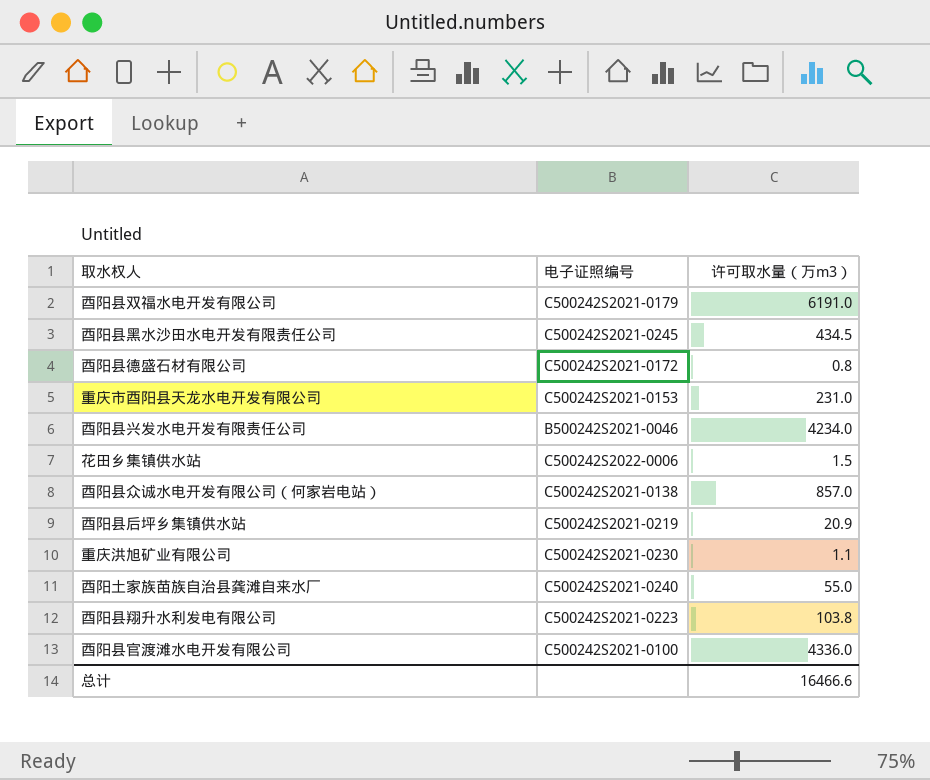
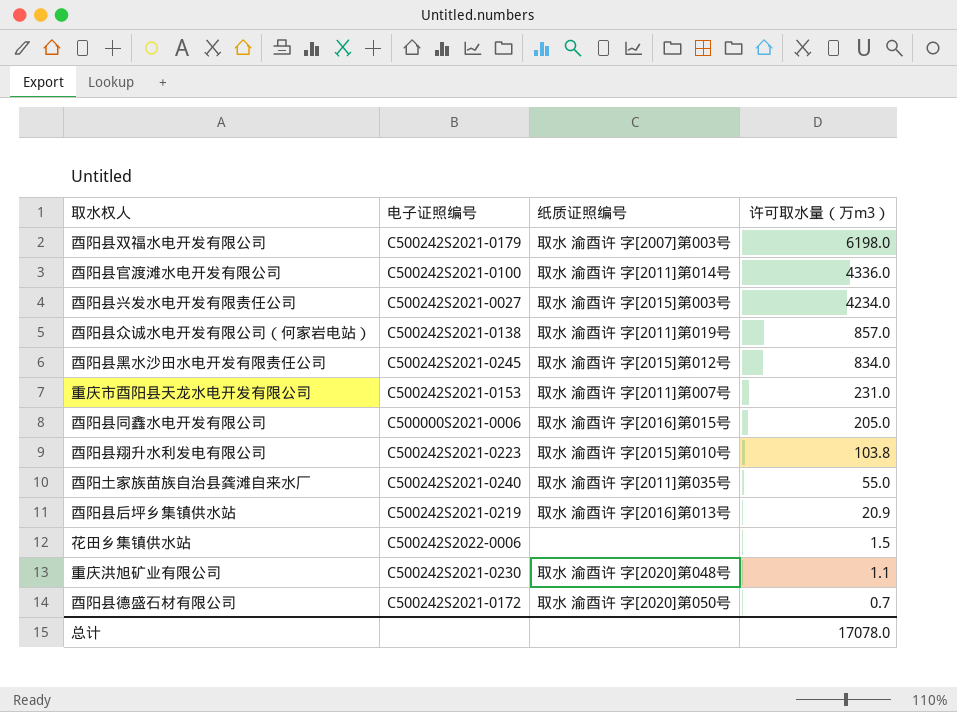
row order: none -> 许可取水量（万m3） descending
column 纸质证照编号 | position: none -> 3
酉阳县双福水电开发有限公司 | 许可取水量（万m3）: 6191.0 -> 6198.0
酉阳县兴发水电开发有限责任公司 | 电子证照编号: B500242S2021-0046 -> C500242S2021-0027
酉阳县黑水沙田水电开发有限责任公司 | 许可取水量（万m3）: 434.5 -> 834.0
row 酉阳县同鑫水电开发有限公司: none -> C500000S2021-0006 | 取水 渝酉许 字[2016]第015号 | 205.0
酉阳县德盛石材有限公司 | 许可取水量（万m3）: 0.8 -> 0.7
总计 | 许可取水量（万m3）: 16466.6 -> 17078.0

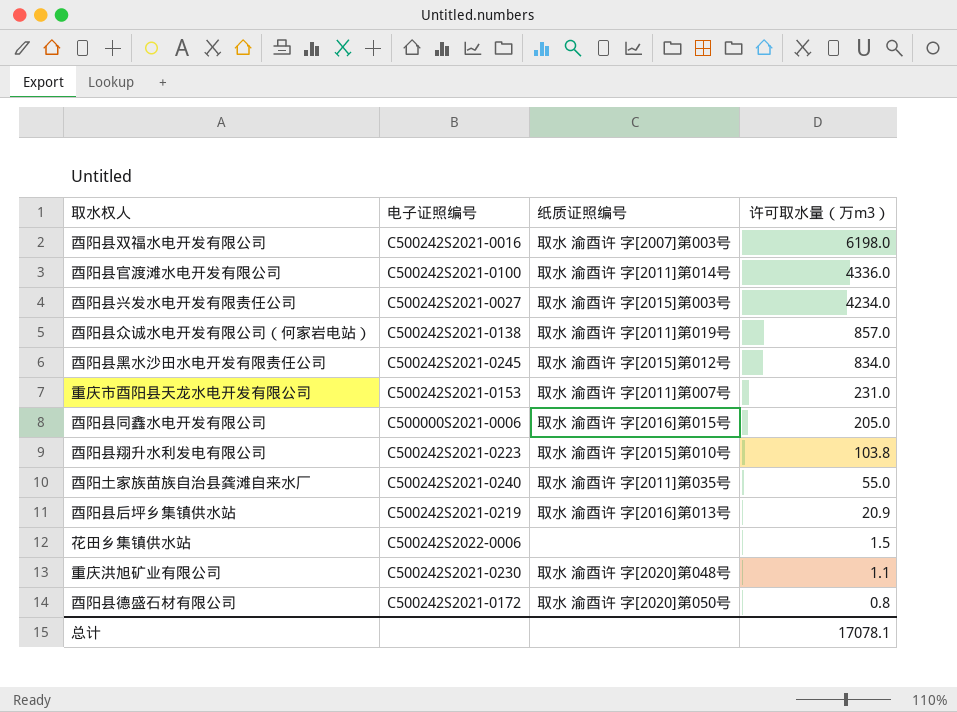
酉阳县双福水电开发有限公司 | 电子证照编号: C500242S2021-0179 -> C500242S2021-0016
酉阳县德盛石材有限公司 | 许可取水量（万m3）: 0.7 -> 0.8
总计 | 许可取水量（万m3）: 17078.0 -> 17078.1

